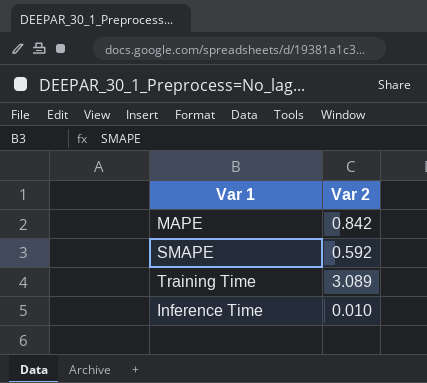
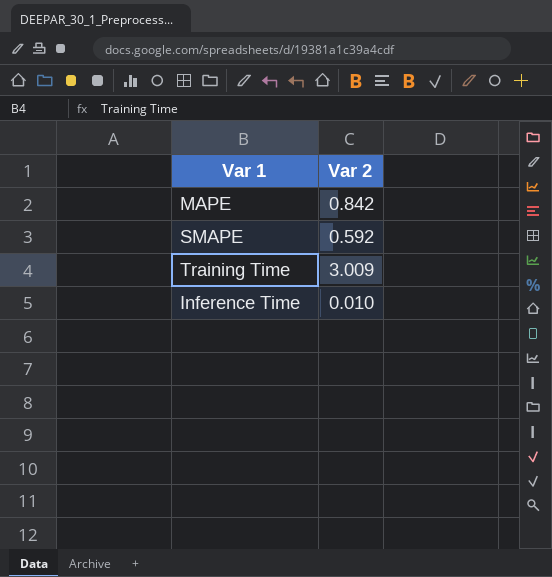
Training Time | Var 2: 3.089 -> 3.009

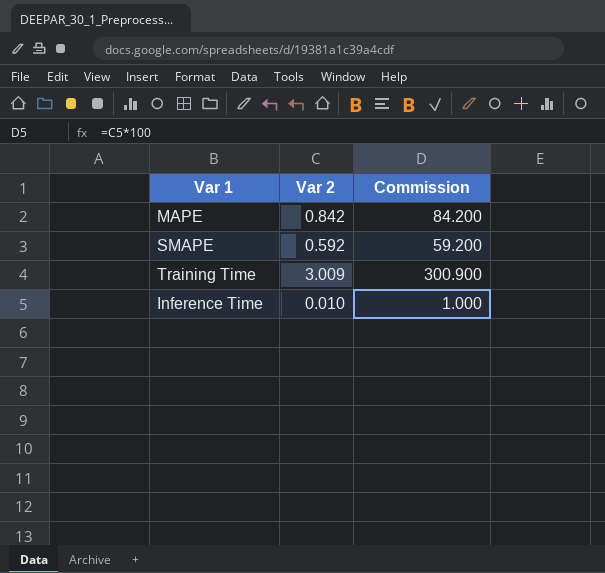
column Commission | formula: none -> [Var 2] * 100

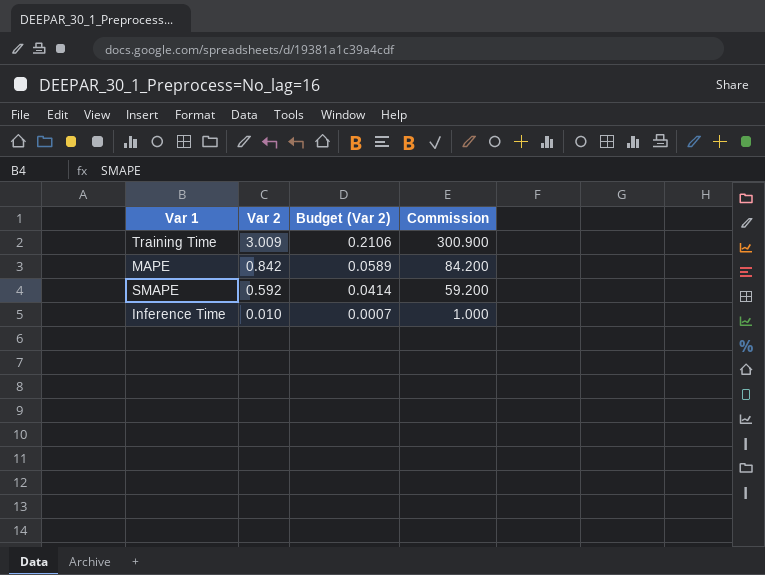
row order: none -> Var 2 descending
column Budget (Var 2) | formula: none -> [Var 2] * 0.07

